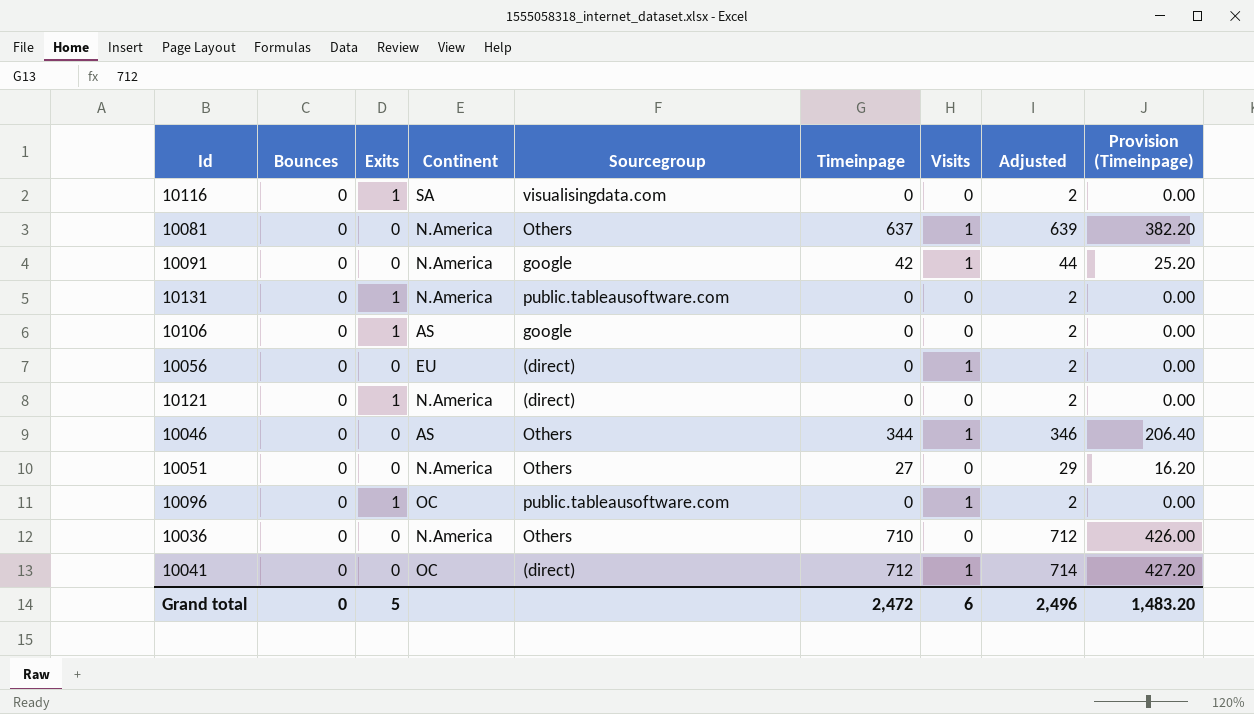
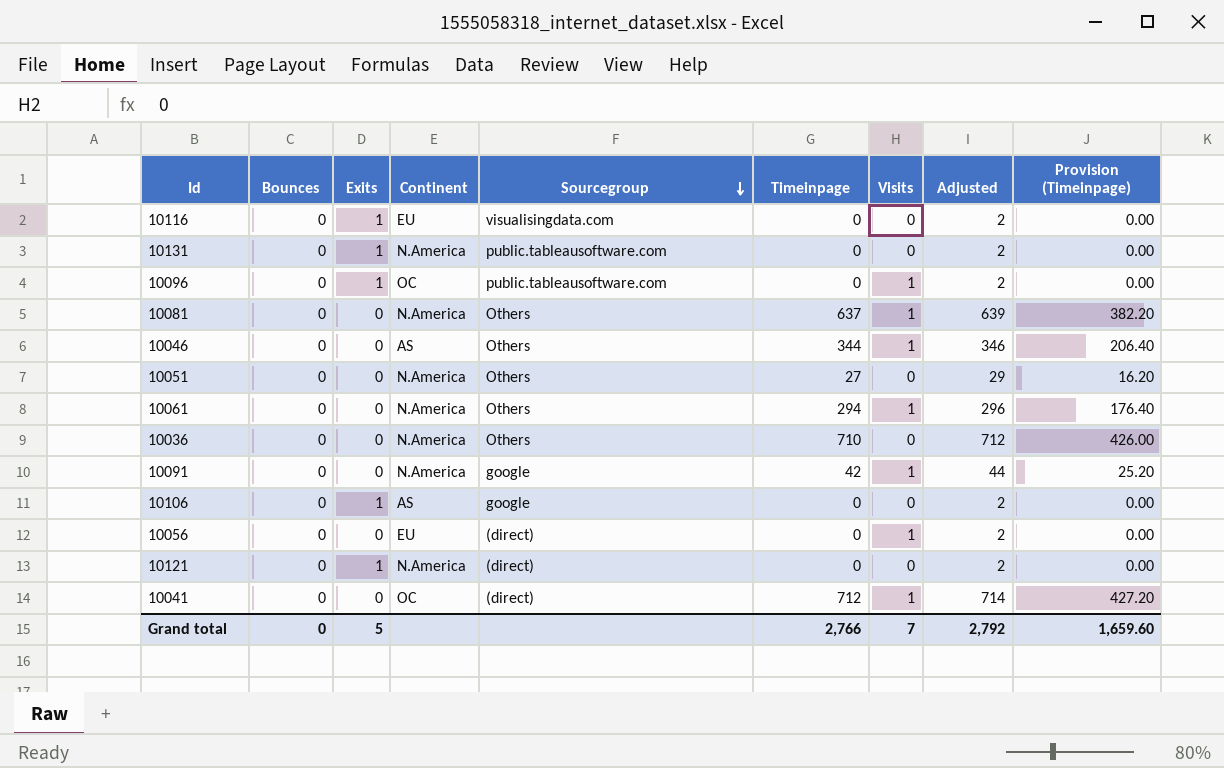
row order: none -> Sourcegroup descending
10116 | Continent: SA -> EU
row 10061: none -> 0 | 0 | N.America | Others | 294 | 1 | 296 | 176.40
Grand total | Timeinpage: 2,472 -> 2,766
Grand total | Visits: 6 -> 7
Grand total | Adjusted: 2,496 -> 2,792
Grand total | Provision (Timeinpage): 1,483.20 -> 1,659.60

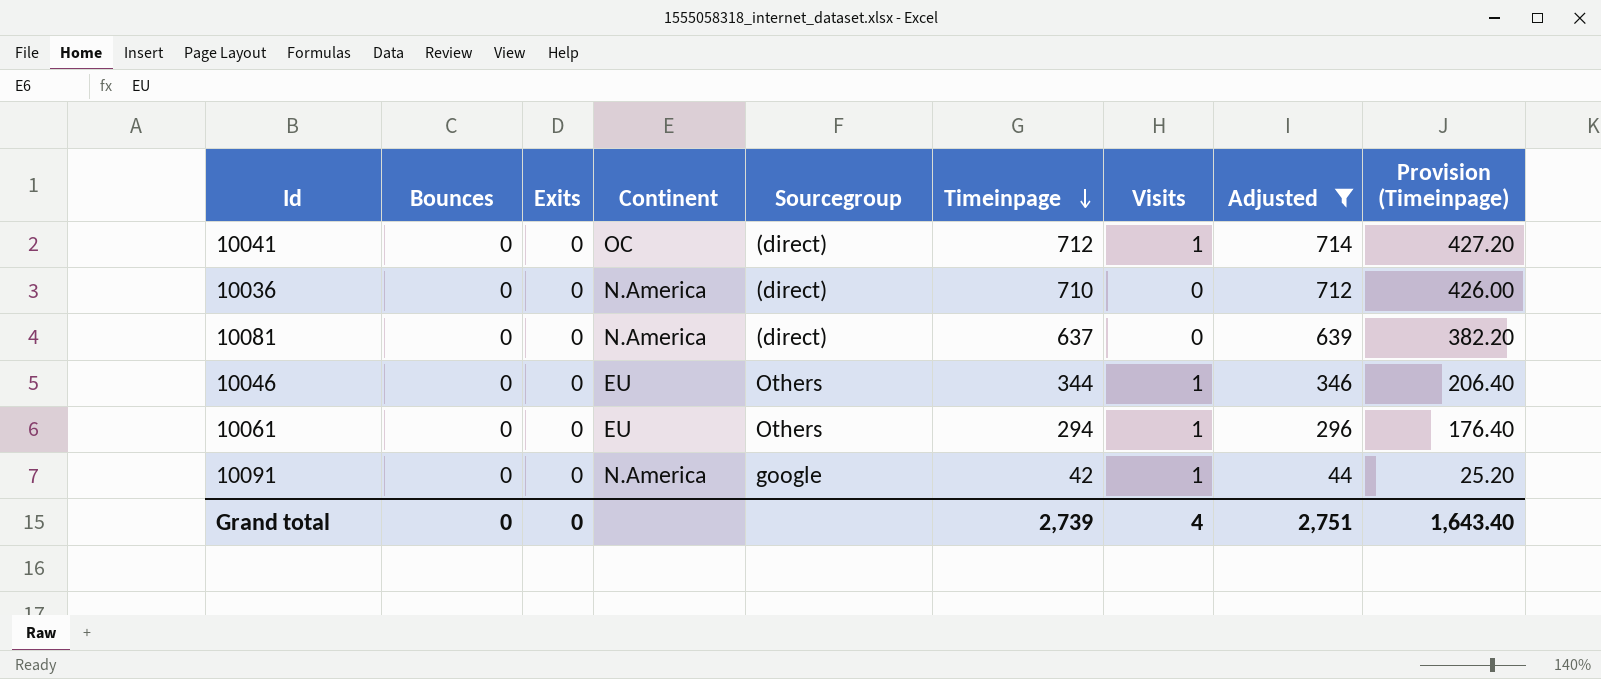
filter: none -> Adjusted >= 44
row order: Sourcegroup descending -> Timeinpage descending
10036 | Sourcegroup: Others -> (direct)
10081 | Sourcegroup: Others -> (direct)
10081 | Visits: 1 -> 0
10046 | Continent: AS -> EU
10061 | Continent: N.America -> EU
Grand total | Exits: 5 -> 0
Grand total | Timeinpage: 2,766 -> 2,739
Grand total | Visits: 7 -> 4
Grand total | Adjusted: 2,792 -> 2,751
Grand total | Provision (Timeinpage): 1,659.60 -> 1,643.40

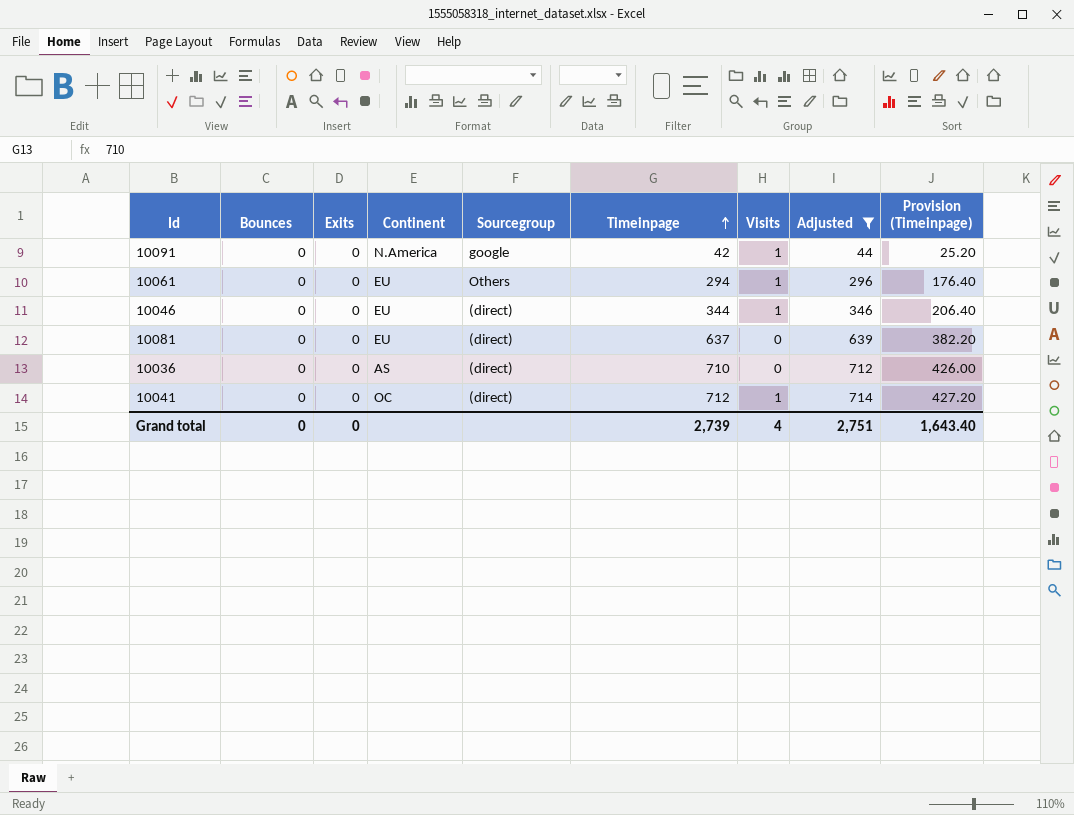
row order: Timeinpage descending -> Timeinpage ascending
10046 | Sourcegroup: Others -> (direct)
10081 | Continent: N.America -> EU
10036 | Continent: N.America -> AS

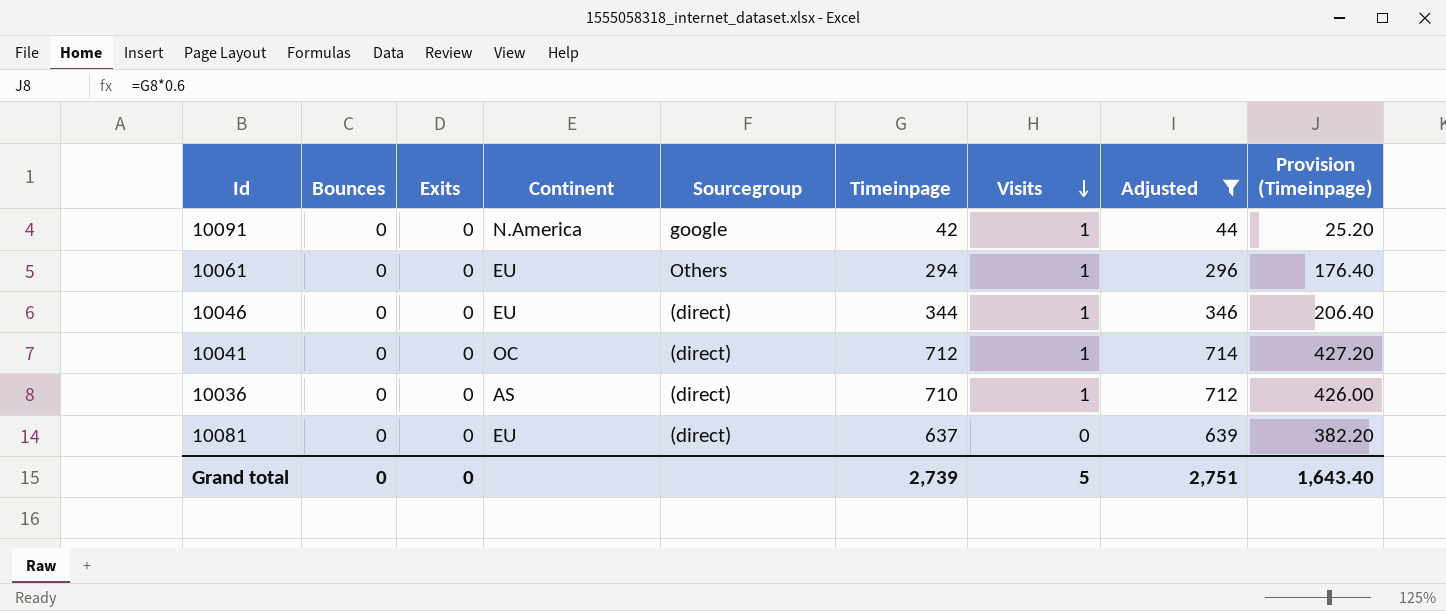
row order: Timeinpage ascending -> Visits descending
10036 | Visits: 0 -> 1
Grand total | Visits: 4 -> 5

